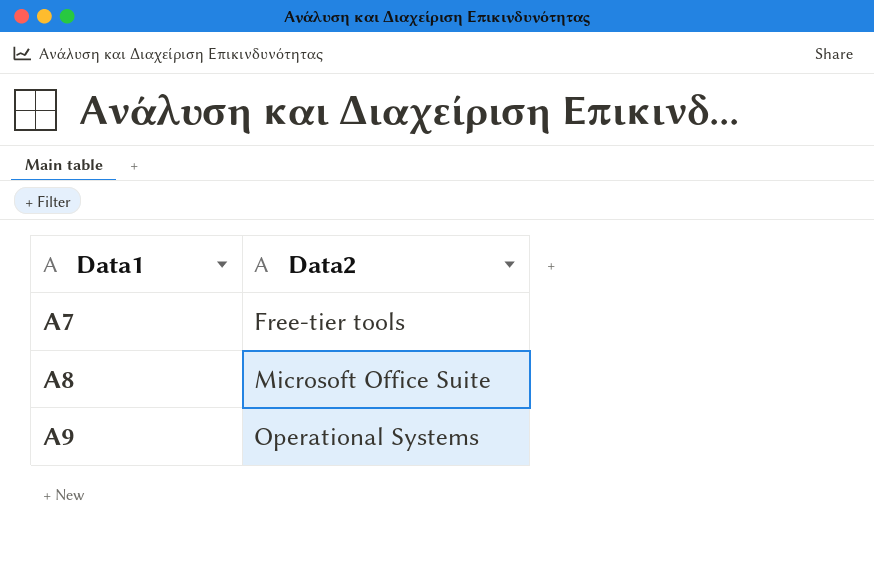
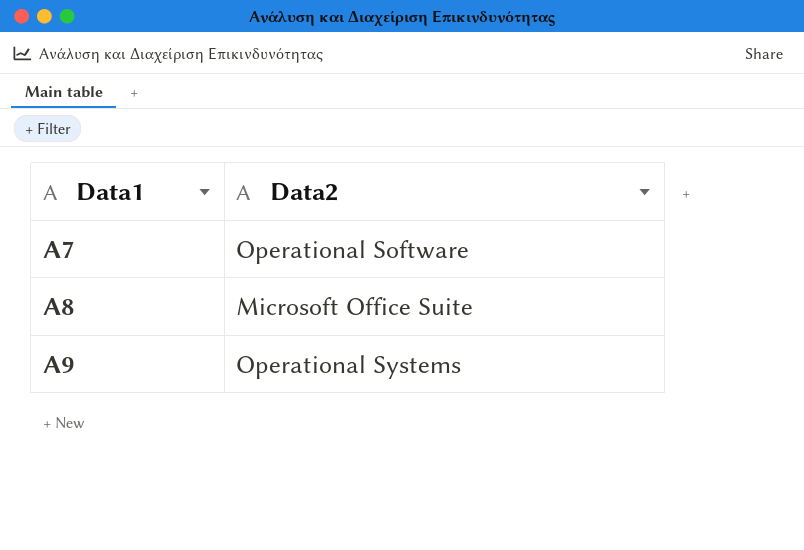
A7 | Data2: Free-tier tools -> Operational Software

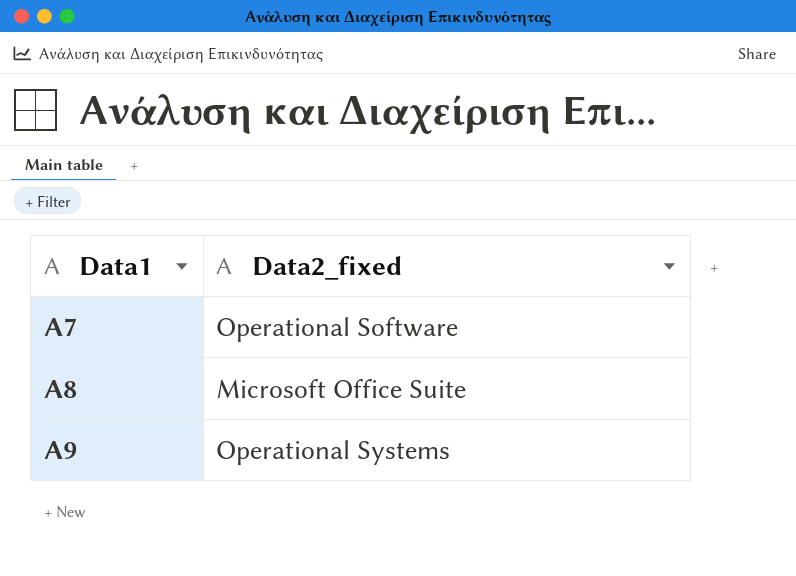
column name: Data2 -> Data2_fixed

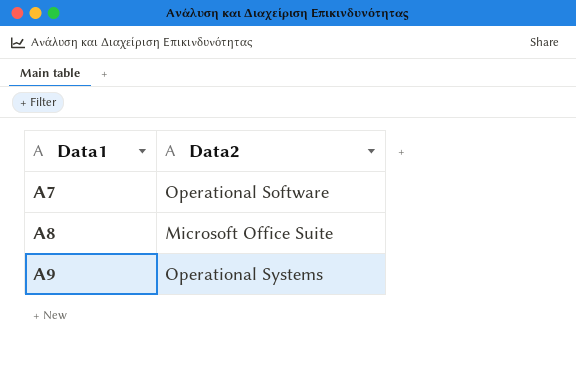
column name: Data2_fixed -> Data2

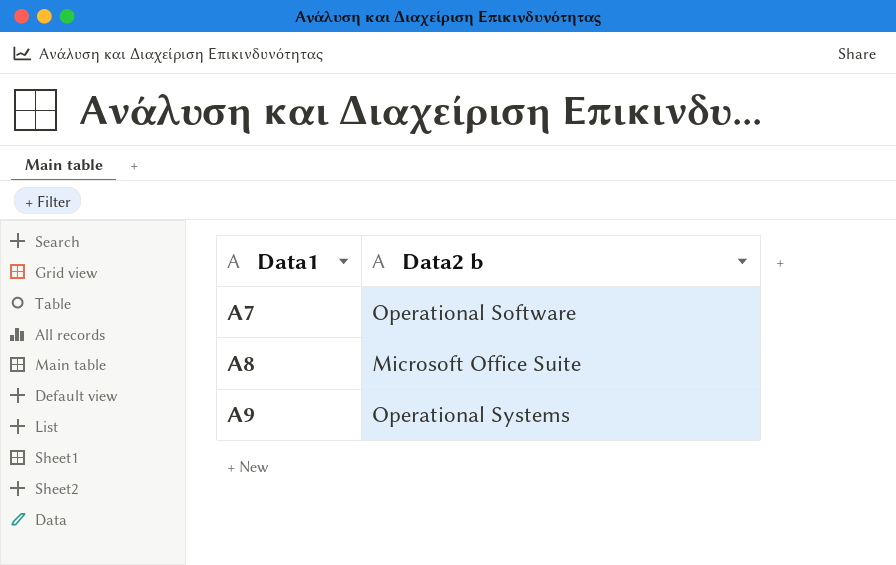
column name: Data2 -> Data2 b

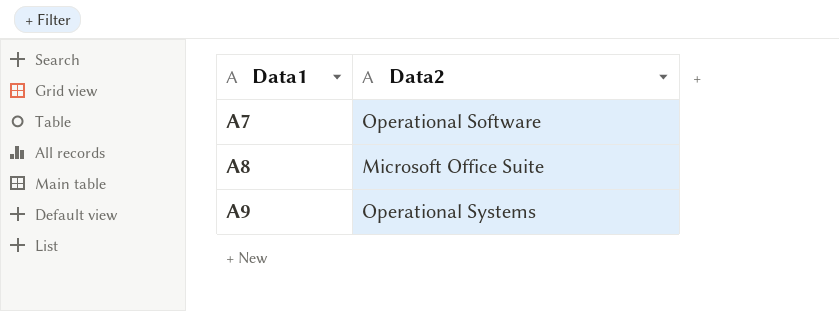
column name: Data2 b -> Data2

